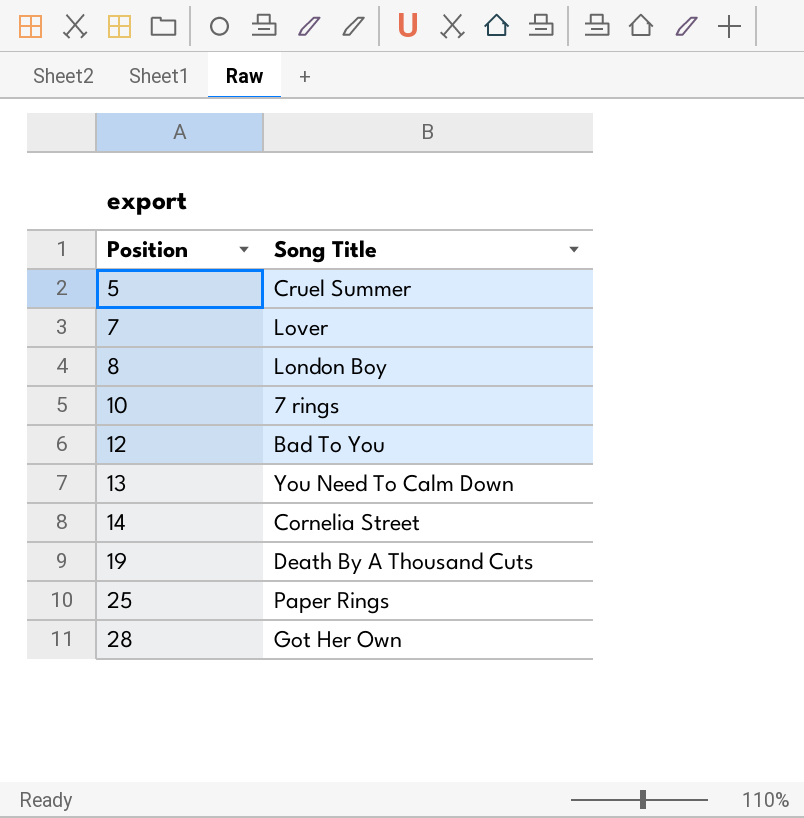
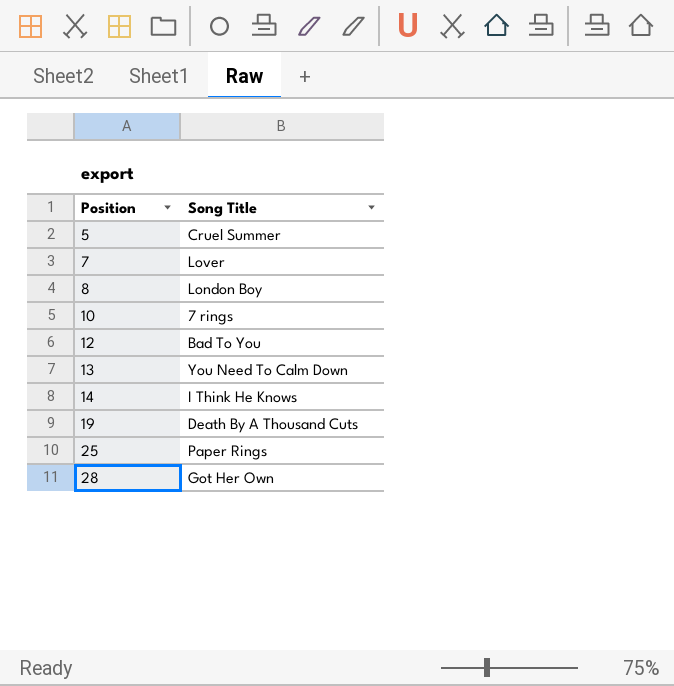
14 | Song Title: Cornelia Street -> I Think He Knows

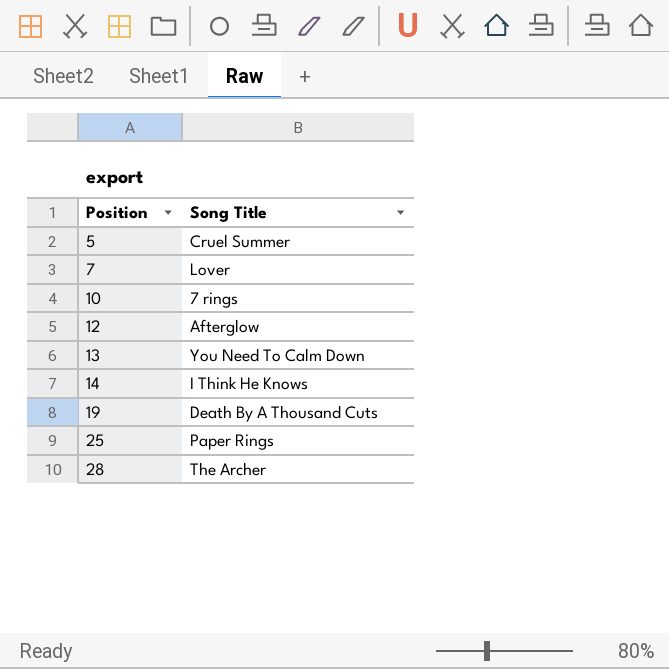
row 8: London Boy -> none
12 | Song Title: Bad To You -> Afterglow
28 | Song Title: Got Her Own -> The Archer

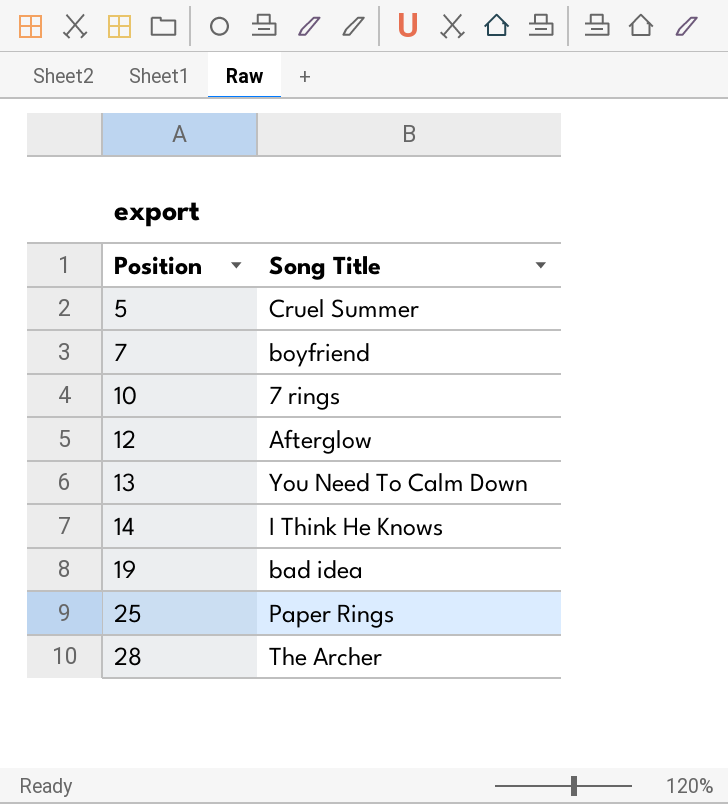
7 | Song Title: Lover -> boyfriend
19 | Song Title: Death By A Thousand Cuts -> bad idea

